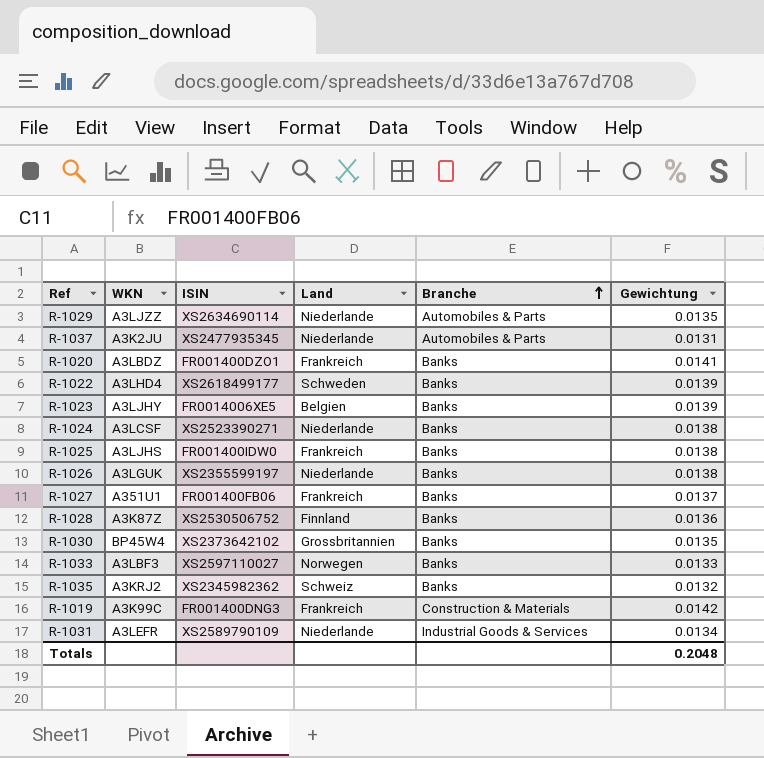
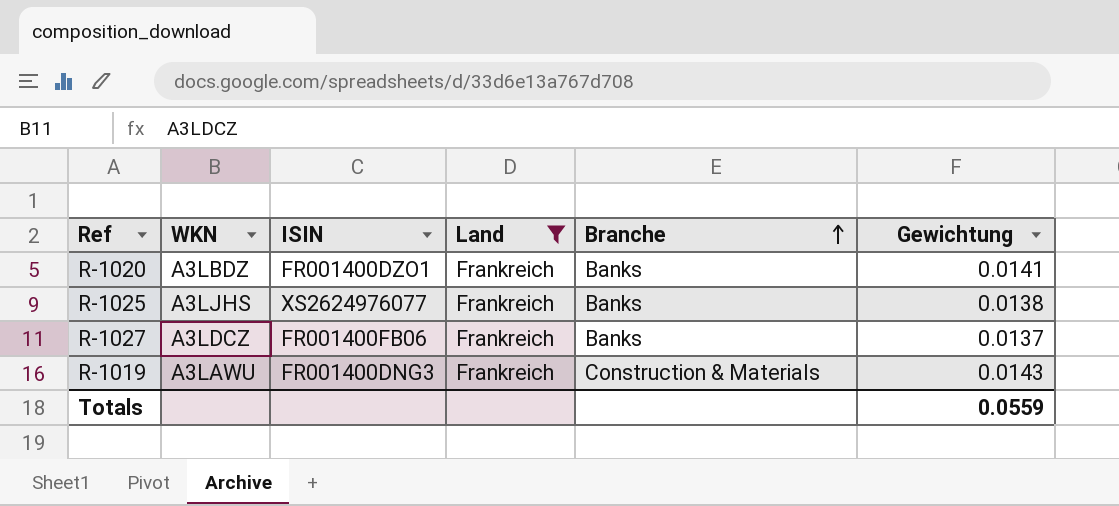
filter: none -> Land = Frankreich
R-1025 | ISIN: FR001400IDW0 -> XS2624976077
R-1027 | WKN: A351U1 -> A3LDCZ
R-1019 | WKN: A3K99C -> A3LAWU
R-1019 | Gewichtung: 0.0142 -> 0.0143
Totals | Gewichtung: 0.2048 -> 0.0559

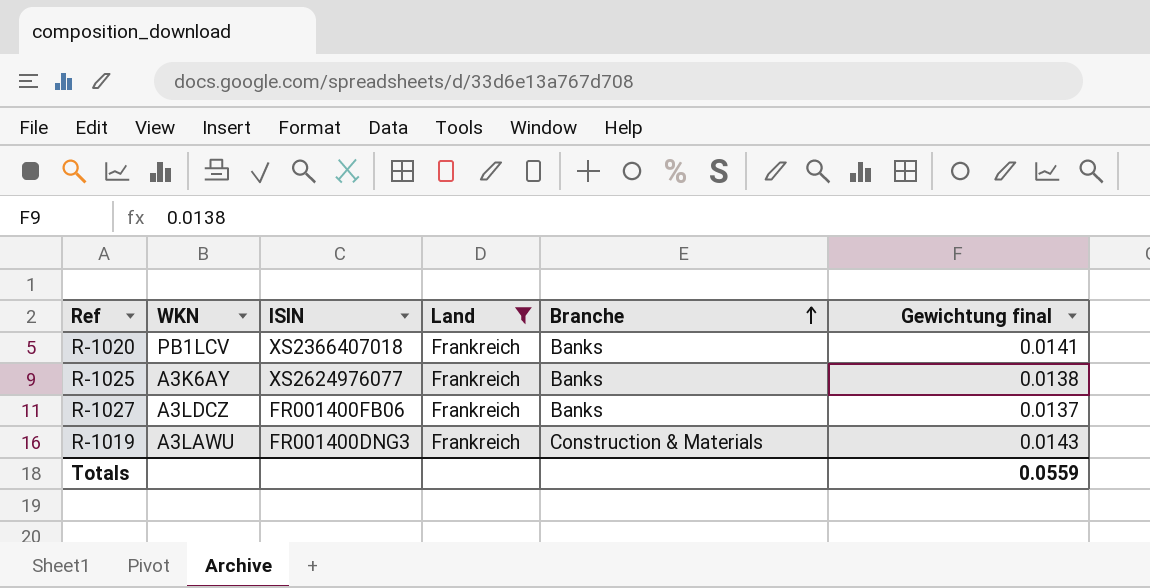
column name: Gewichtung -> Gewichtung final
R-1020 | WKN: A3LBDZ -> PB1LCV
R-1020 | ISIN: FR001400DZO1 -> XS2366407018
R-1025 | WKN: A3LJHS -> A3K6AY

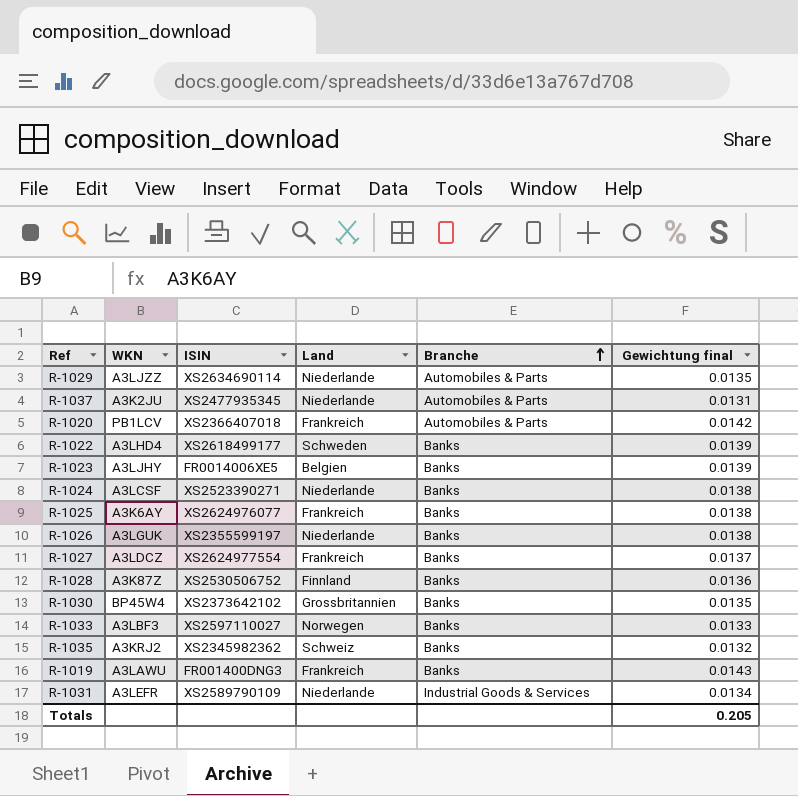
filter: Land = Frankreich -> none
R-1020 | Branche: Banks -> Automobiles & Parts
R-1020 | Gewichtung final: 0.0141 -> 0.0142
R-1027 | ISIN: FR001400FB06 -> XS2624977554
R-1019 | Branche: Construction & Materials -> Banks
Totals | Gewichtung final: 0.0559 -> 0.205

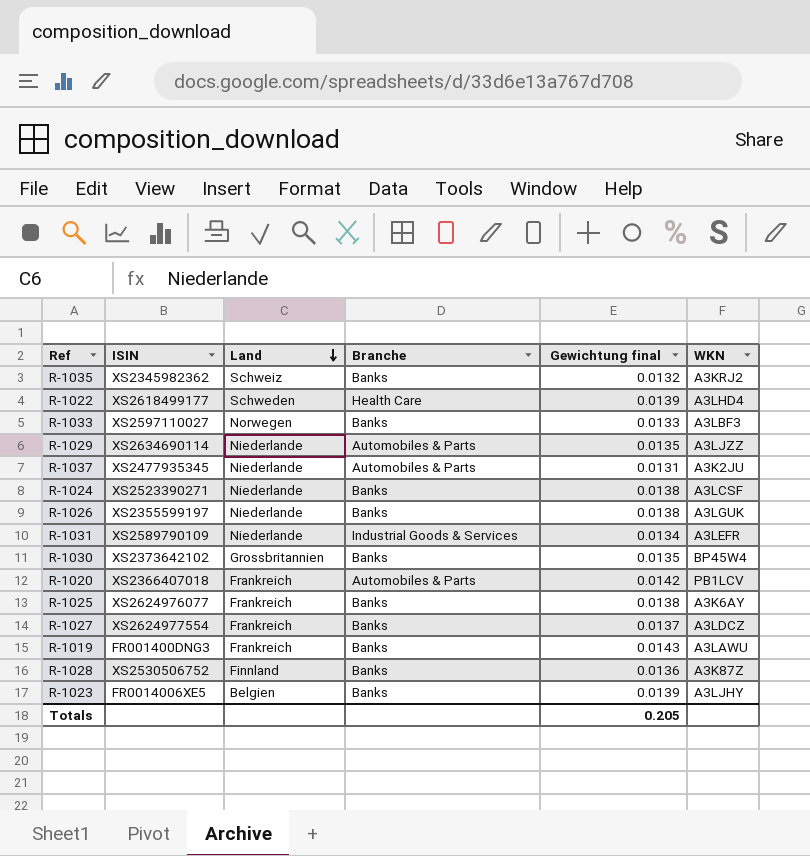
row order: Branche ascending -> Land descending
column WKN | position: 2 -> 6
R-1022 | Branche: Banks -> Health Care

